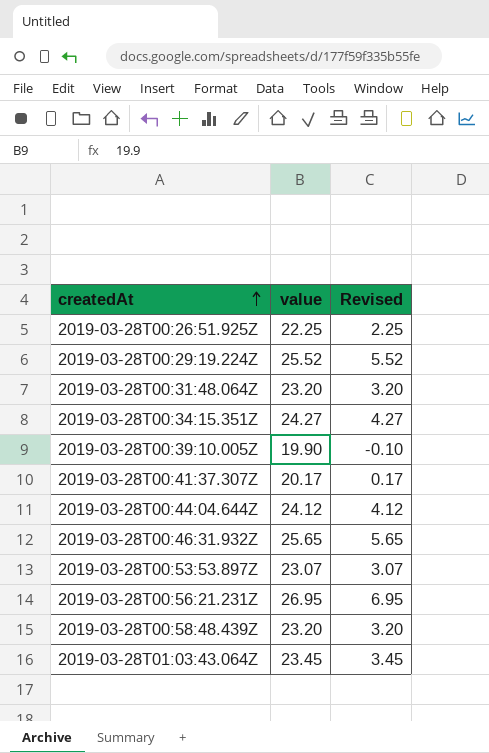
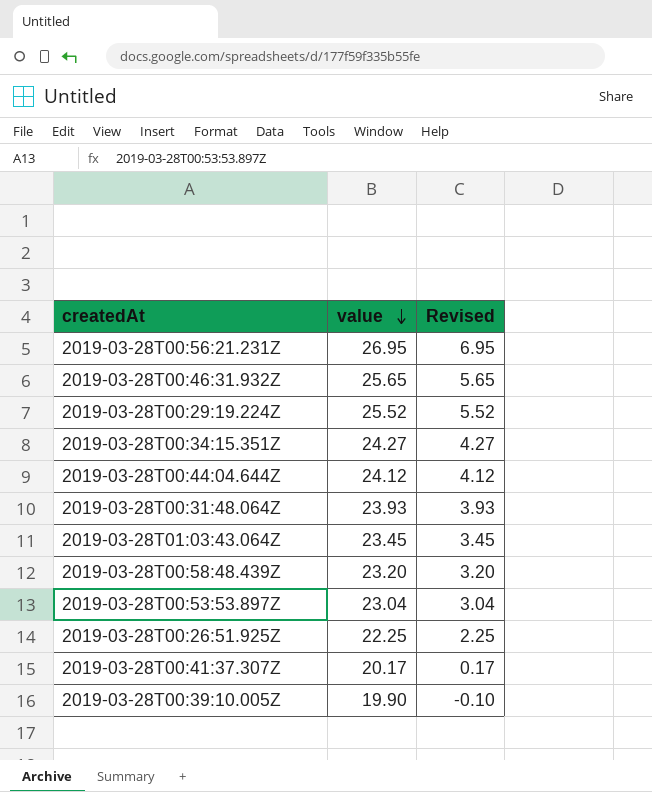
row order: createdAt ascending -> value descending
2019-03-28T00:31:48.064Z | value: 23.20 -> 23.93
2019-03-28T00:31:48.064Z | Revised: 3.20 -> 3.93
2019-03-28T00:53:53.897Z | value: 23.07 -> 23.04
2019-03-28T00:53:53.897Z | Revised: 3.07 -> 3.04

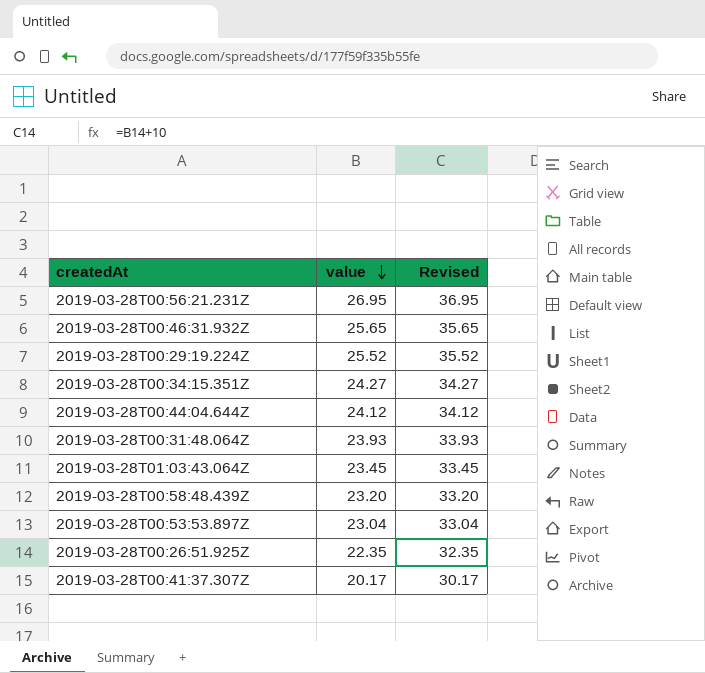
column Revised | formula: [value] - 20 -> [value] + 10
row 2019-03-28T00:39:10.005Z: 19.90 | -0.10 -> none
2019-03-28T00:26:51.925Z | value: 22.25 -> 22.35

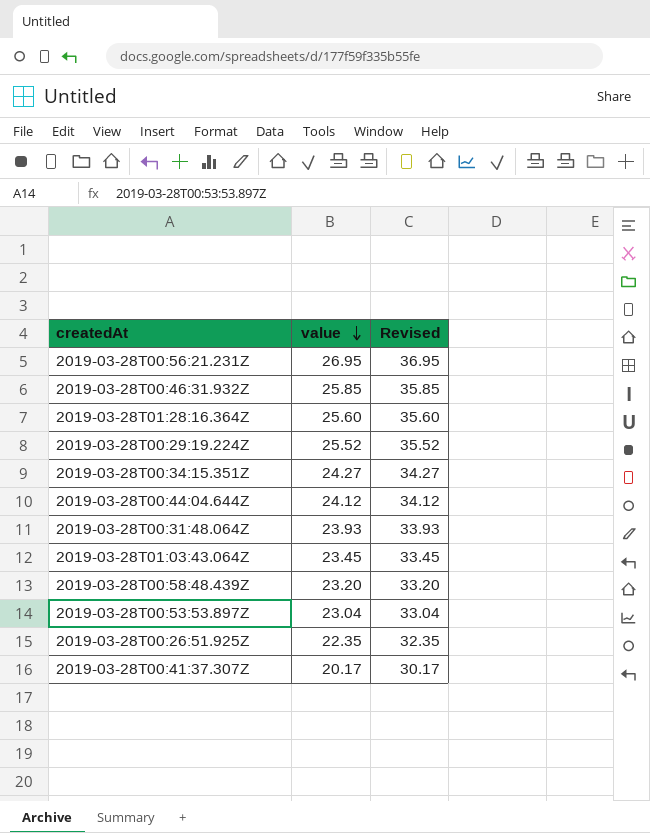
2019-03-28T00:46:31.932Z | value: 25.65 -> 25.85
2019-03-28T00:46:31.932Z | Revised: 35.65 -> 35.85
row 2019-03-28T01:28:16.364Z: none -> 25.60 | 35.60

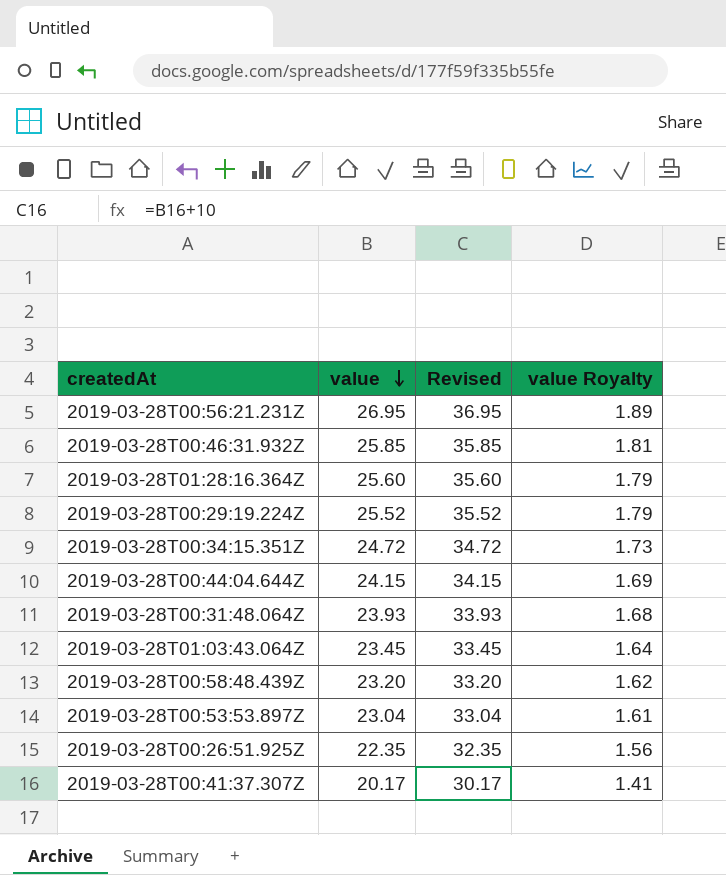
column value Royalty | formula: none -> [value] * 0.07
2019-03-28T00:34:15.351Z | value: 24.27 -> 24.72
2019-03-28T00:34:15.351Z | Revised: 34.27 -> 34.72
2019-03-28T00:44:04.644Z | value: 24.12 -> 24.15
2019-03-28T00:44:04.644Z | Revised: 34.12 -> 34.15

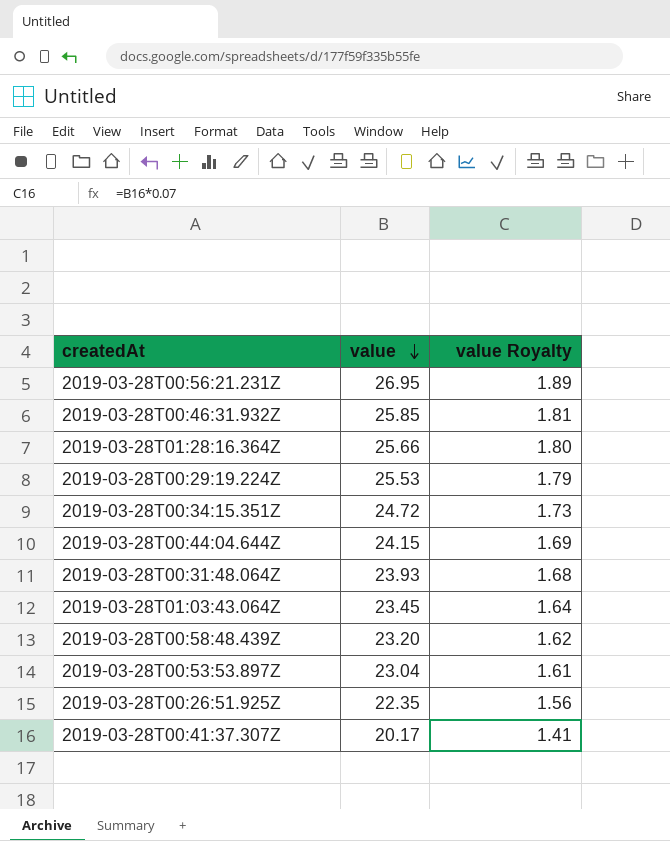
column Revised | formula: [value] + 10 -> none
2019-03-28T01:28:16.364Z | value: 25.60 -> 25.66
2019-03-28T01:28:16.364Z | value Royalty: 1.79 -> 1.80
2019-03-28T00:29:19.224Z | value: 25.52 -> 25.53

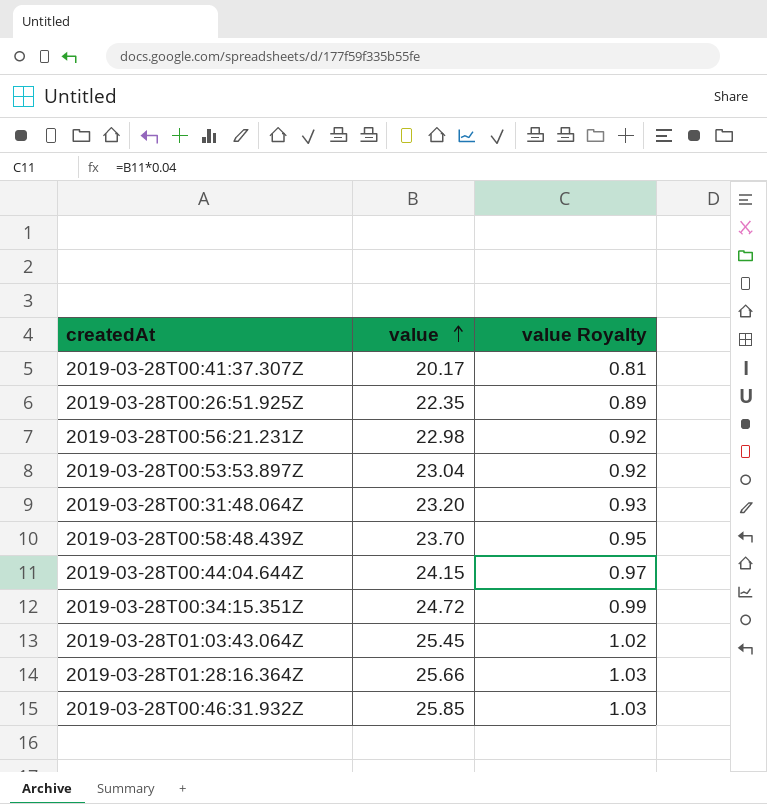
row order: value descending -> value ascending
column value Royalty | formula: [value] * 0.07 -> [value] * 0.04
row 2019-03-28T00:29:19.224Z: 25.53 | 1.79 -> none
2019-03-28T00:56:21.231Z | value: 26.95 -> 22.98
2019-03-28T00:31:48.064Z | value: 23.93 -> 23.20
2019-03-28T00:58:48.439Z | value: 23.20 -> 23.70
2019-03-28T01:03:43.064Z | value: 23.45 -> 25.45

